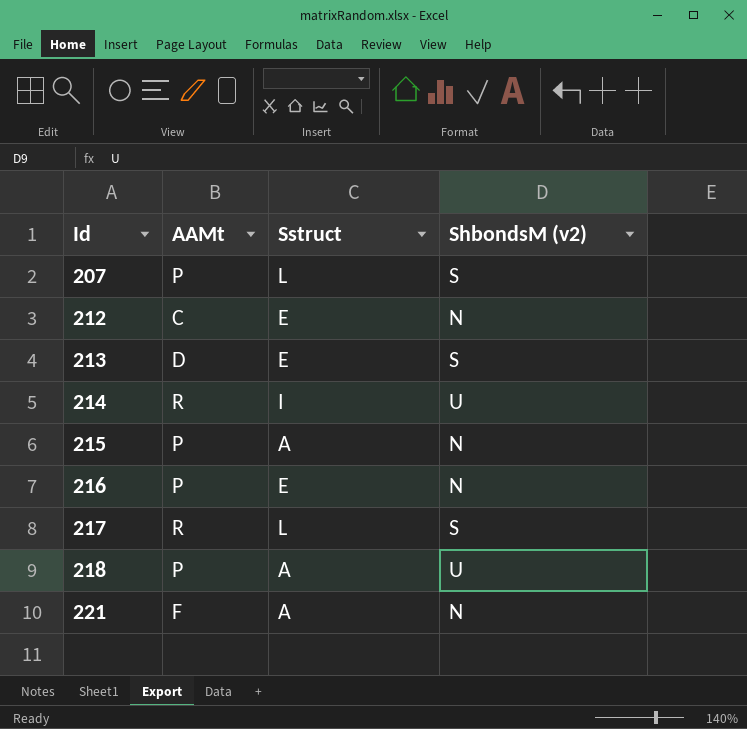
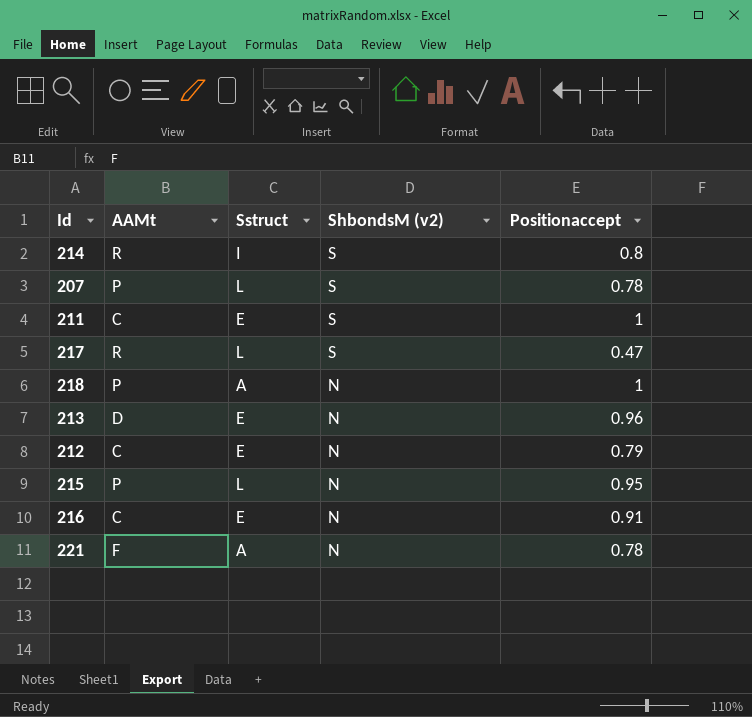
row order: Id ascending -> ShbondsM (v2) descending
column Positionaccept | position: none -> 5
214 | ShbondsM (v2): U -> S
row 211: none -> C | E | S | 1
218 | ShbondsM (v2): U -> N
213 | ShbondsM (v2): S -> N
215 | Sstruct: A -> L
216 | AAMt: P -> C

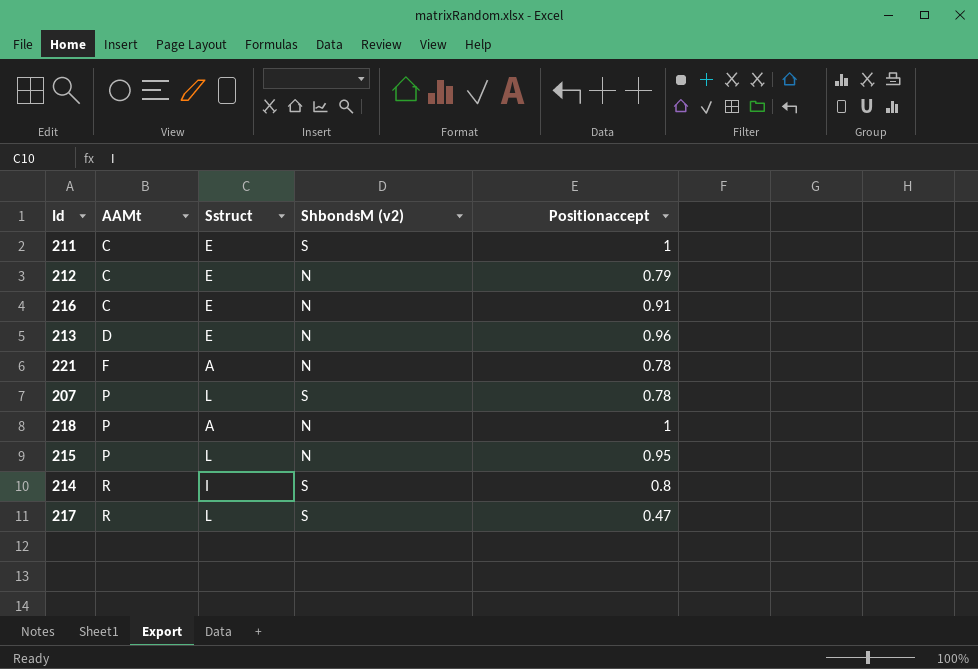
row order: ShbondsM (v2) descending -> AAMt ascending

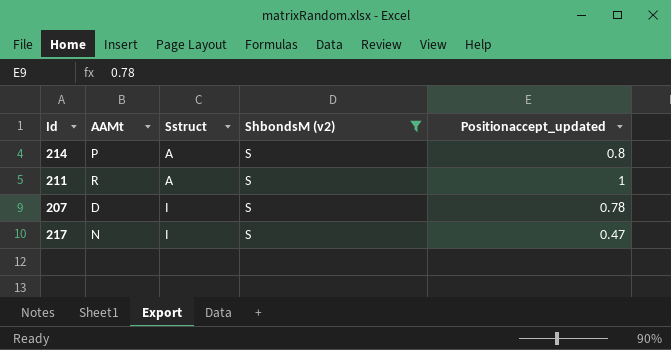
filter: none -> ShbondsM (v2) = S
row order: AAMt ascending -> Sstruct ascending
column name: Positionaccept -> Positionaccept_updated
214 | AAMt: R -> P
214 | Sstruct: I -> A
211 | AAMt: C -> R
211 | Sstruct: E -> A
207 | AAMt: P -> D
207 | Sstruct: L -> I
217 | AAMt: R -> N
217 | Sstruct: L -> I

